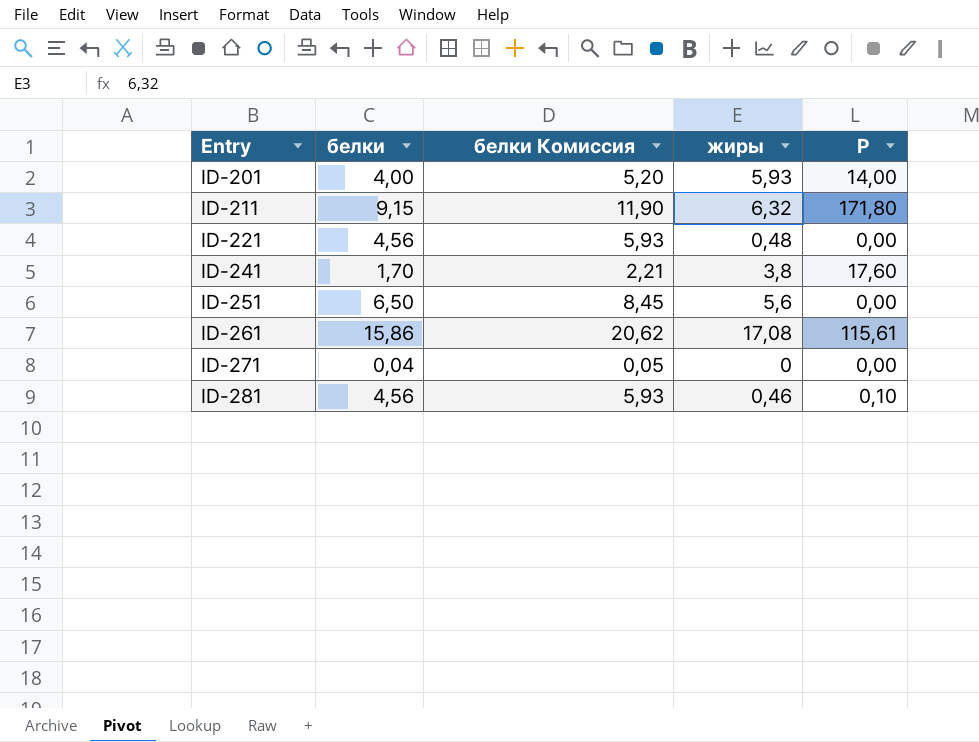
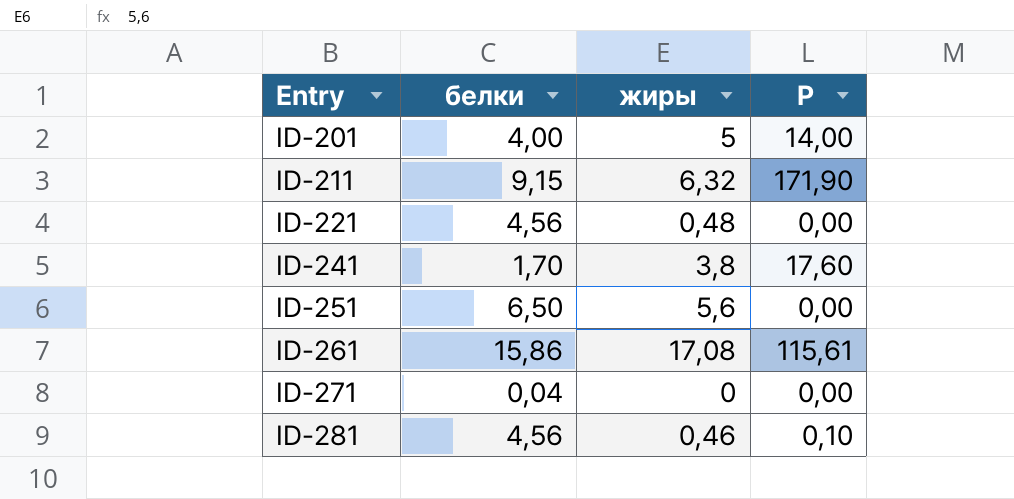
column белки Комиссия | formula: [белки] * 1,3 -> none
ID-201 | жиры: 5,93 -> 5
ID-211 | P: 171,80 -> 171,90

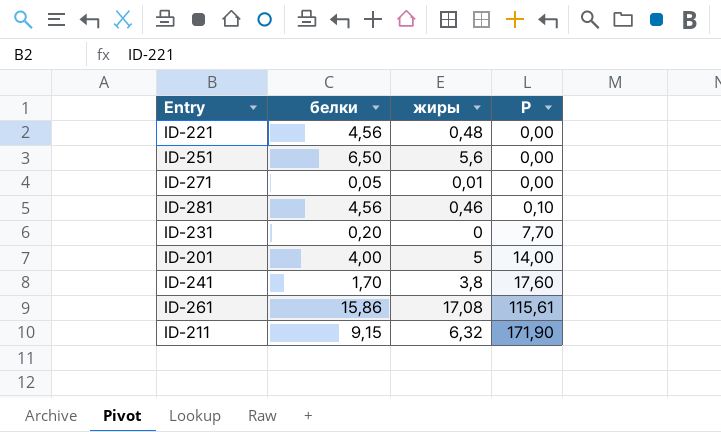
row order: Entry ascending -> P ascending
ID-271 | белки: 0,04 -> 0,05
ID-271 | жиры: 0 -> 0,01
row ID-231: none -> 0,20 | 0 | 7,70

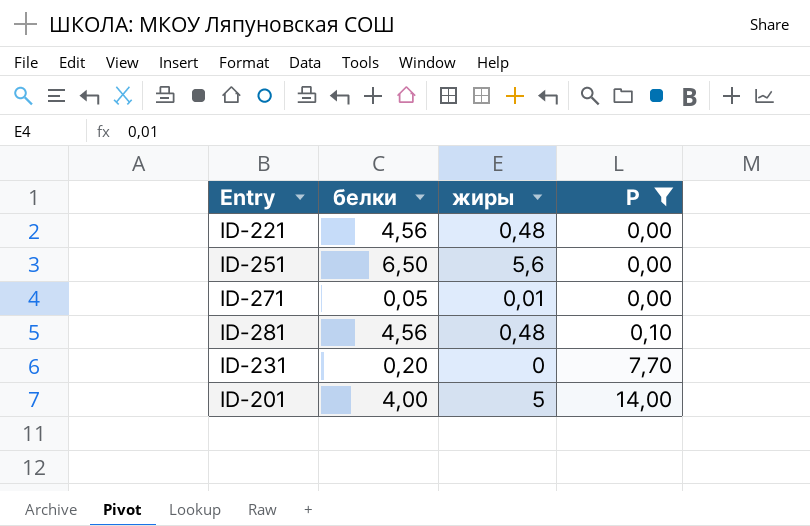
filter: none -> P <= 14,00
ID-281 | жиры: 0,46 -> 0,48

